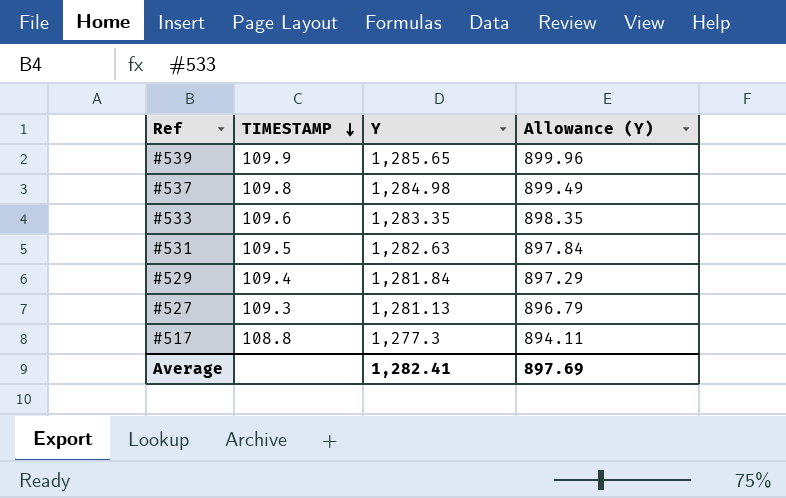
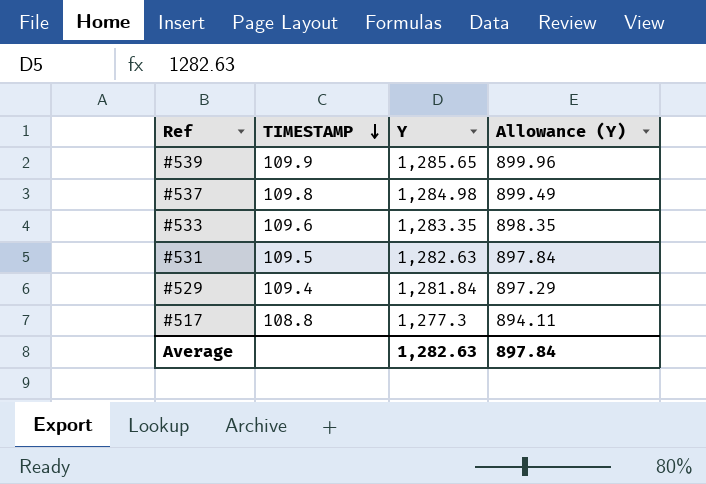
row #527: 109.3 | 1,281.13 | 896.79 -> none
Average | Y: 1,282.41 -> 1,282.63
Average | Allowance (Y): 897.69 -> 897.84

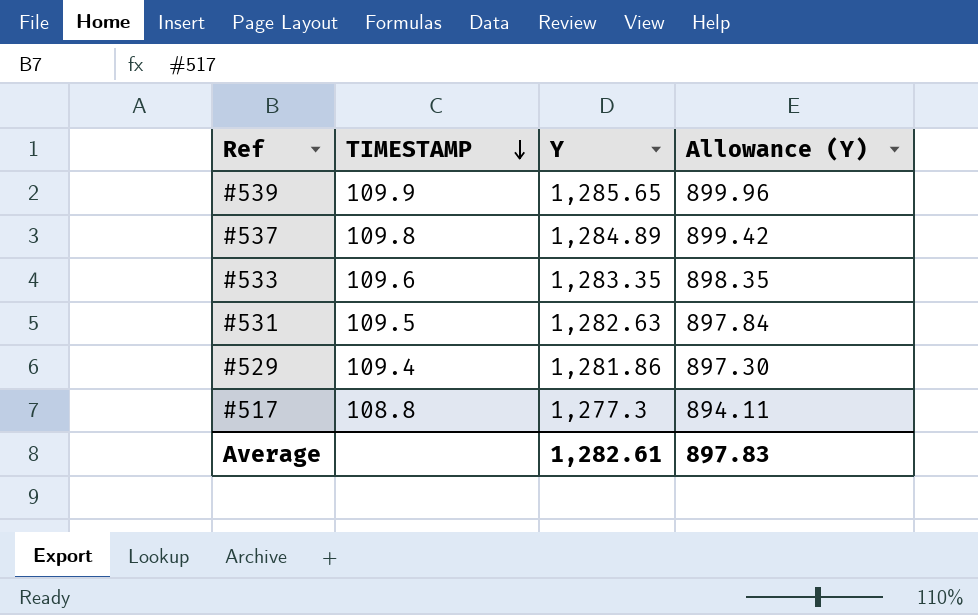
#537 | Y: 1,284.98 -> 1,284.89
#537 | Allowance (Y): 899.49 -> 899.42
#529 | Y: 1,281.84 -> 1,281.86
#529 | Allowance (Y): 897.29 -> 897.30
Average | Y: 1,282.63 -> 1,282.61
Average | Allowance (Y): 897.84 -> 897.83

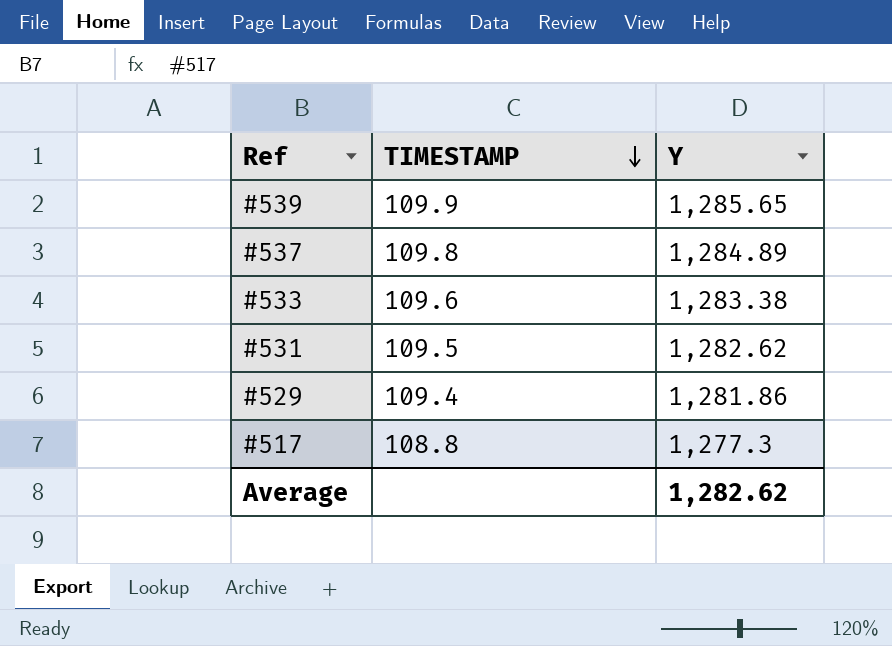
column Allowance (Y) | formula: [Y] * 0.7 -> none
#533 | Y: 1,283.35 -> 1,283.38
#531 | Y: 1,282.63 -> 1,282.62
Average | Y: 1,282.61 -> 1,282.62

